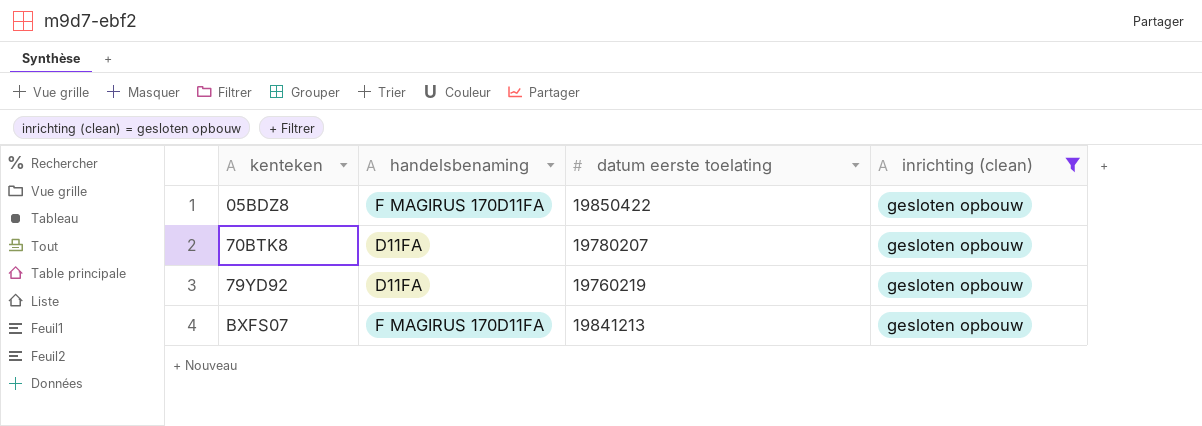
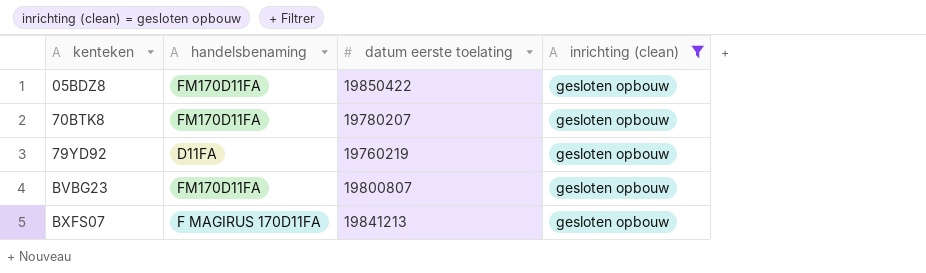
05BDZ8 | handelsbenaming: F MAGIRUS 170D11FA -> FM170D11FA
70BTK8 | handelsbenaming: D11FA -> FM170D11FA
row BVBG23: none -> FM170D11FA | 19800807 | gesloten opbouw

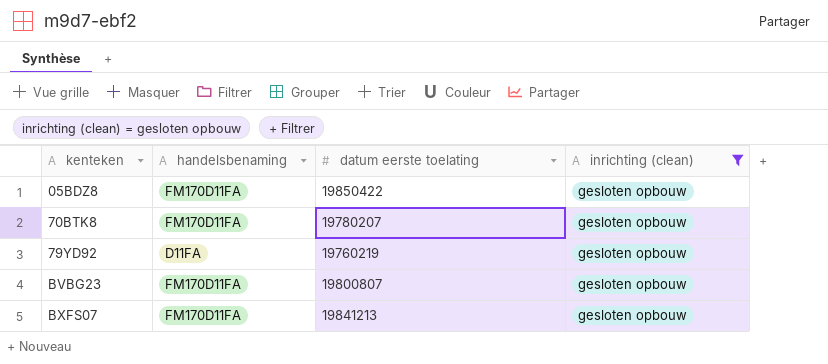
BXFS07 | handelsbenaming: F MAGIRUS 170D11FA -> FM170D11FA

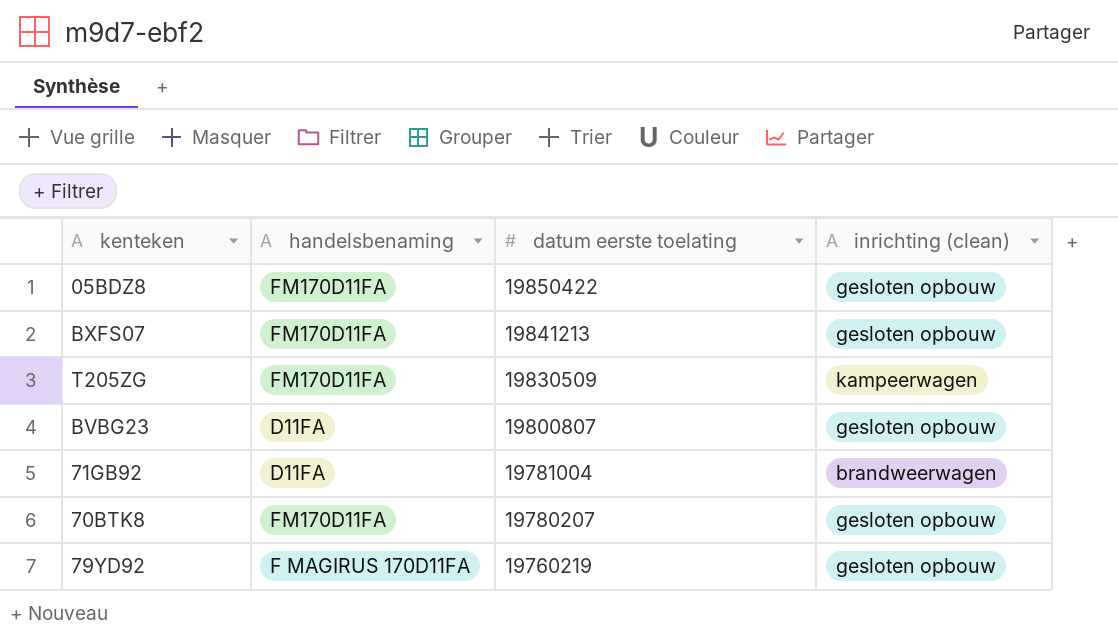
filter: inrichting (clean) = gesloten opbouw -> none
row order: kenteken ascending -> datum eerste toelating descending
BVBG23 | handelsbenaming: FM170D11FA -> D11FA
79YD92 | handelsbenaming: D11FA -> F MAGIRUS 170D11FA

